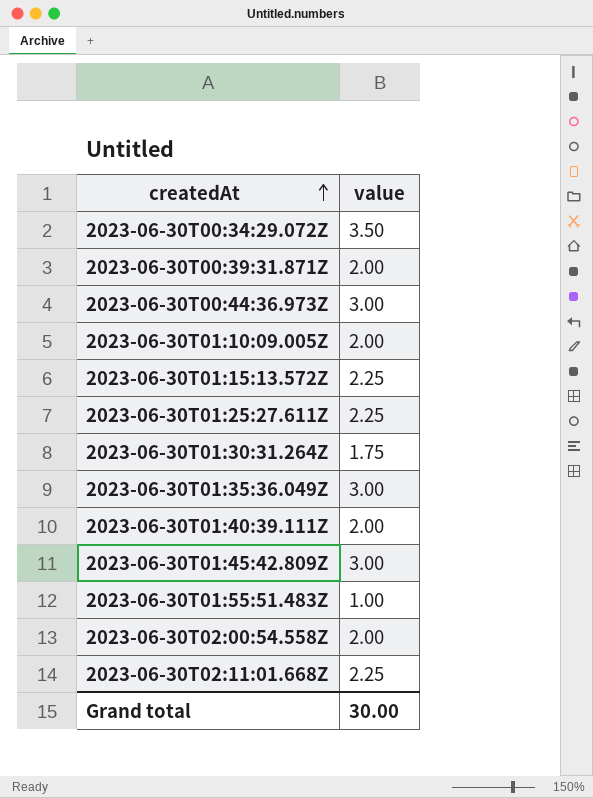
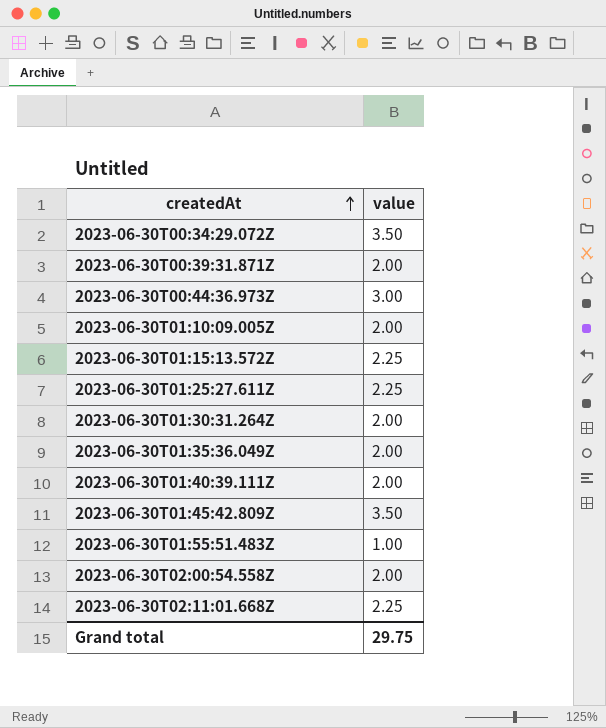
2023-06-30T01:30:31.264Z | value: 1.75 -> 2.00
2023-06-30T01:35:36.049Z | value: 3.00 -> 2.00
2023-06-30T01:45:42.809Z | value: 3.00 -> 3.50
Grand total | value: 30.00 -> 29.75

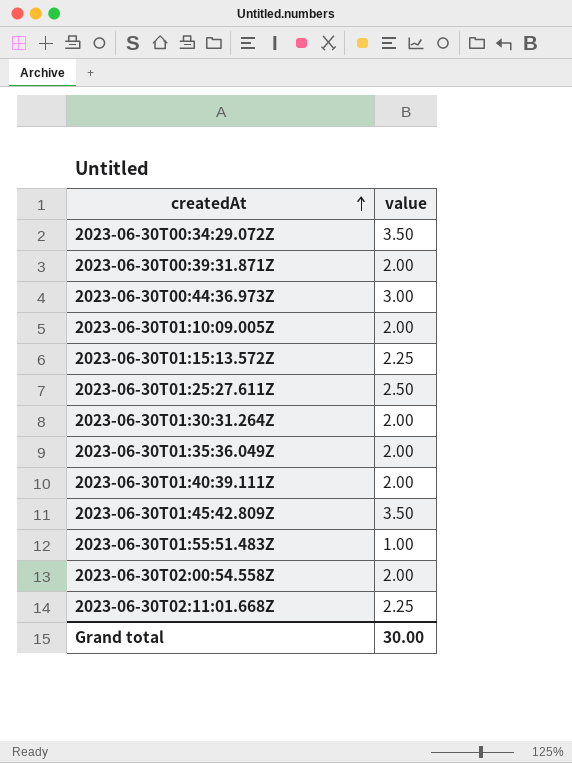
2023-06-30T01:25:27.611Z | value: 2.25 -> 2.50
Grand total | value: 29.75 -> 30.00

